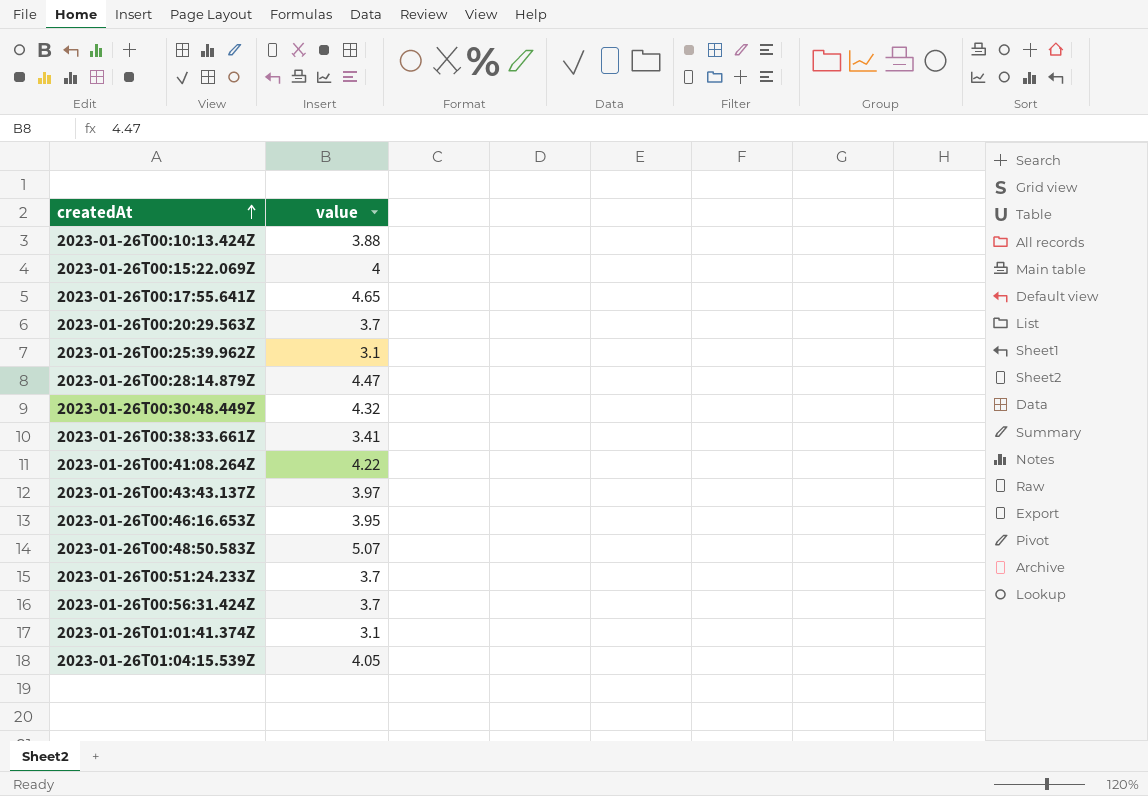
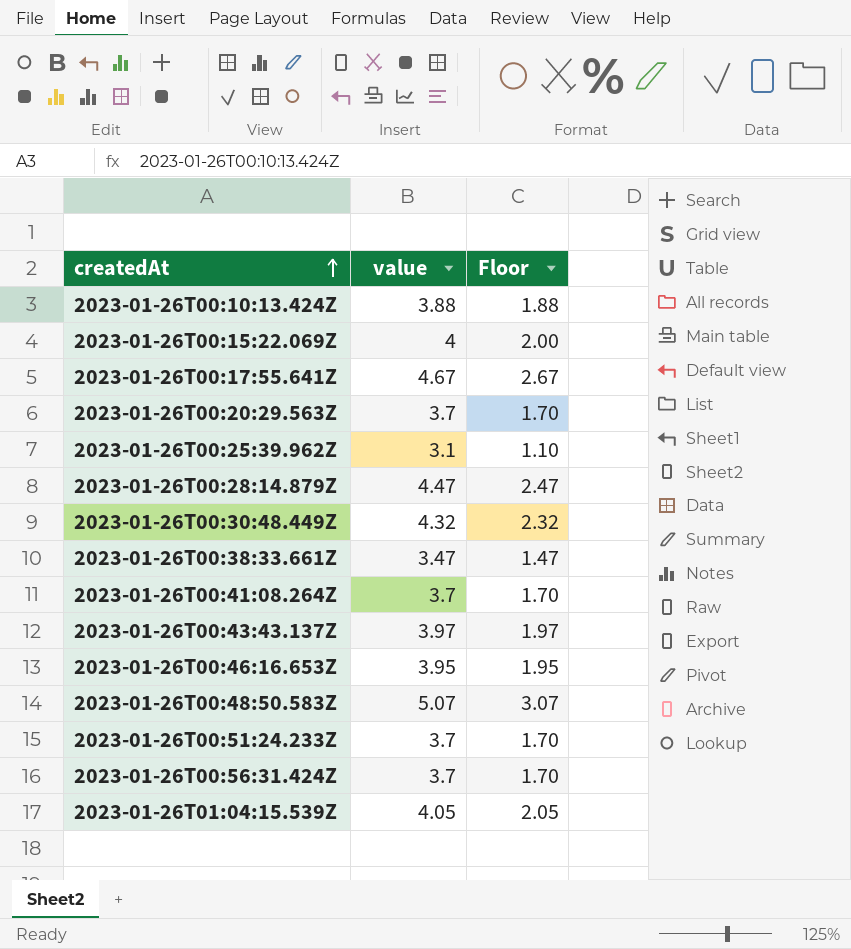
column Floor | formula: none -> [value] - 2
row 2023-01-26T01:01:41.374Z: 3.1 -> none
2023-01-26T00:17:55.641Z | value: 4.65 -> 4.67
2023-01-26T00:38:33.661Z | value: 3.41 -> 3.47
2023-01-26T00:41:08.264Z | value: 4.22 -> 3.7

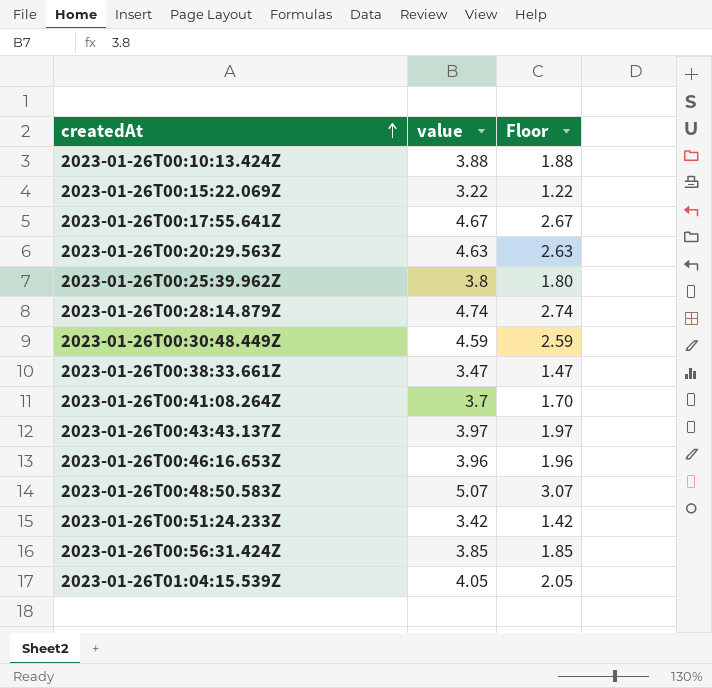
2023-01-26T00:15:22.069Z | value: 4 -> 3.22
2023-01-26T00:15:22.069Z | Floor: 2.00 -> 1.22
2023-01-26T00:20:29.563Z | value: 3.7 -> 4.63
2023-01-26T00:20:29.563Z | Floor: 1.70 -> 2.63
2023-01-26T00:25:39.962Z | value: 3.1 -> 3.8
2023-01-26T00:25:39.962Z | Floor: 1.10 -> 1.80
2023-01-26T00:28:14.879Z | value: 4.47 -> 4.74
2023-01-26T00:28:14.879Z | Floor: 2.47 -> 2.74
2023-01-26T00:30:48.449Z | value: 4.32 -> 4.59
2023-01-26T00:30:48.449Z | Floor: 2.32 -> 2.59
2023-01-26T00:46:16.653Z | value: 3.95 -> 3.96
2023-01-26T00:46:16.653Z | Floor: 1.95 -> 1.96
2023-01-26T00:51:24.233Z | value: 3.7 -> 3.42
2023-01-26T00:51:24.233Z | Floor: 1.70 -> 1.42
2023-01-26T00:56:31.424Z | value: 3.7 -> 3.85
2023-01-26T00:56:31.424Z | Floor: 1.70 -> 1.85

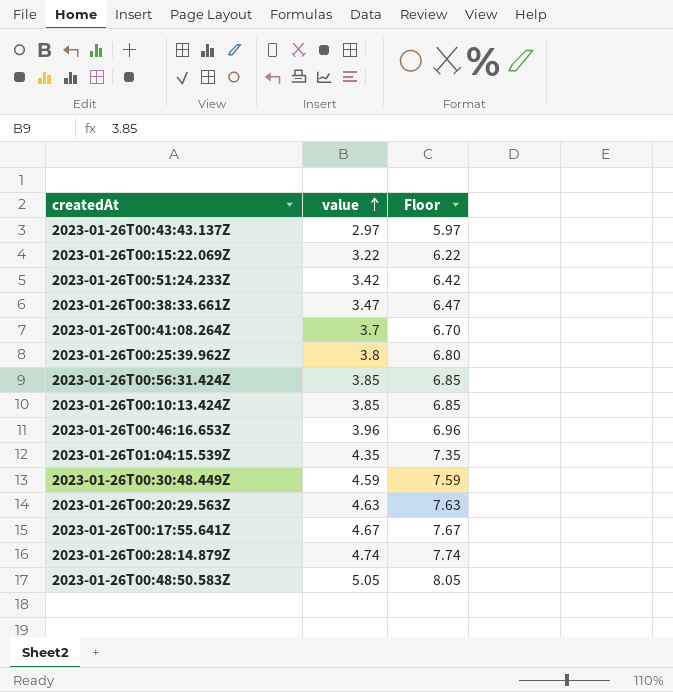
row order: createdAt ascending -> value ascending
column Floor | formula: [value] - 2 -> [value] + 3
2023-01-26T00:43:43.137Z | value: 3.97 -> 2.97
2023-01-26T00:10:13.424Z | value: 3.88 -> 3.85
2023-01-26T01:04:15.539Z | value: 4.05 -> 4.35
2023-01-26T00:48:50.583Z | value: 5.07 -> 5.05

